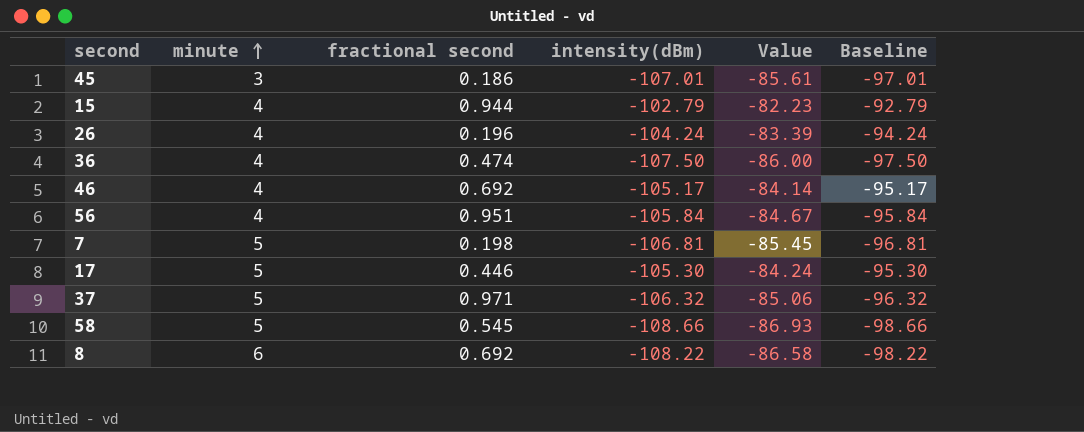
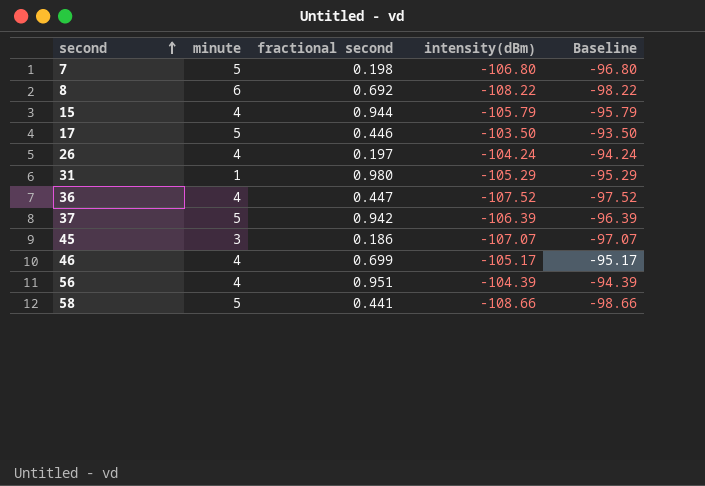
row order: minute ascending -> second ascending
column Value | formula: [intensity(dBm)] * 0.8 -> none
7 | intensity(dBm): -106.81 -> -106.80
7 | Baseline: -96.81 -> -96.80
15 | intensity(dBm): -102.79 -> -105.79
15 | Baseline: -92.79 -> -95.79
17 | intensity(dBm): -105.30 -> -103.50
17 | Baseline: -95.30 -> -93.50
26 | fractional second: 0.196 -> 0.197
row 31: none -> 1 | 0.980 | -105.29 | -95.29
36 | fractional second: 0.474 -> 0.447
36 | intensity(dBm): -107.50 -> -107.52
36 | Baseline: -97.50 -> -97.52
37 | fractional second: 0.971 -> 0.942
37 | intensity(dBm): -106.32 -> -106.39
37 | Baseline: -96.32 -> -96.39
45 | intensity(dBm): -107.01 -> -107.07
45 | Baseline: -97.01 -> -97.07
46 | fractional second: 0.692 -> 0.699
56 | intensity(dBm): -105.84 -> -104.39
56 | Baseline: -95.84 -> -94.39
58 | fractional second: 0.545 -> 0.441

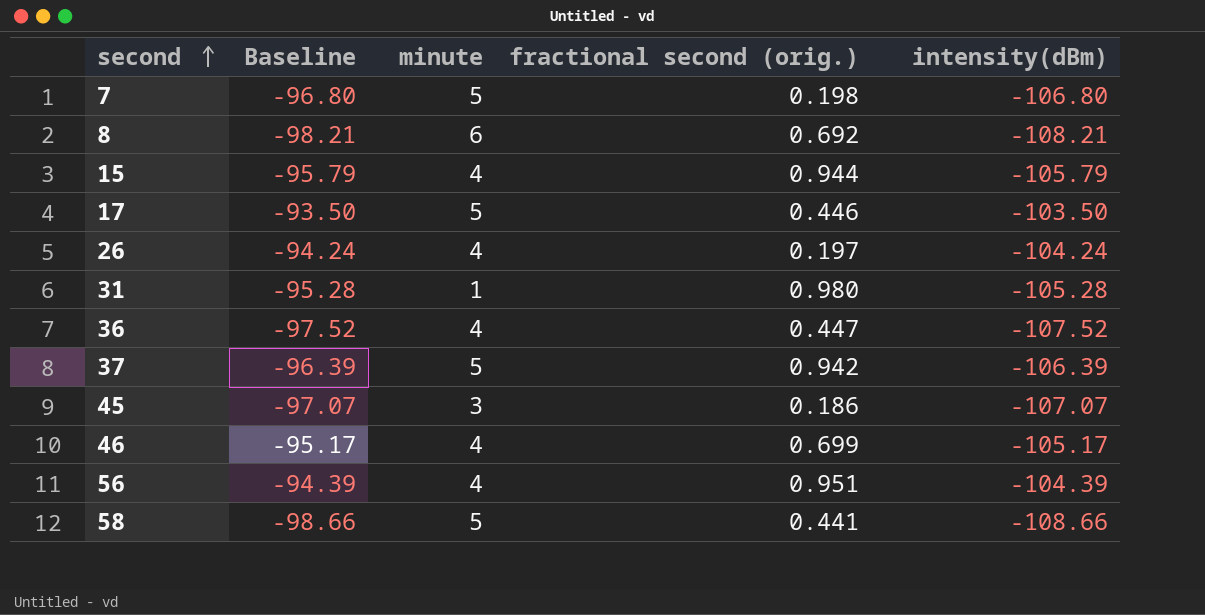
column Baseline | position: 5 -> 2
column name: fractional second -> fractional second (orig.)
8 | Baseline: -98.22 -> -98.21
8 | intensity(dBm): -108.22 -> -108.21
31 | Baseline: -95.29 -> -95.28
31 | intensity(dBm): -105.29 -> -105.28

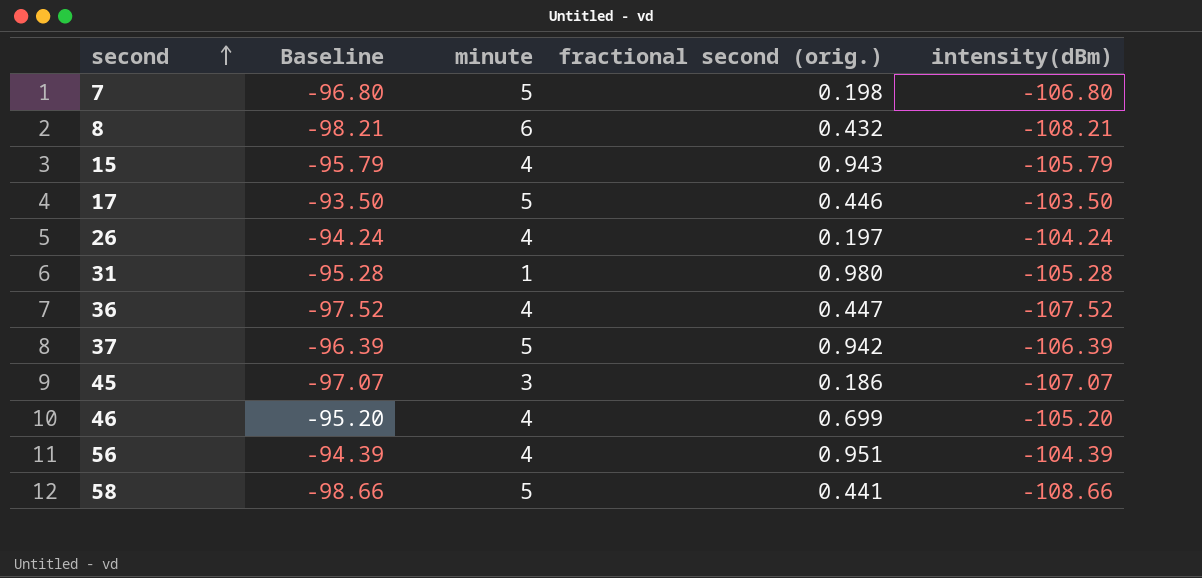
8 | fractional second (orig.): 0.692 -> 0.432
15 | fractional second (orig.): 0.944 -> 0.943
46 | Baseline: -95.17 -> -95.20
46 | intensity(dBm): -105.17 -> -105.20

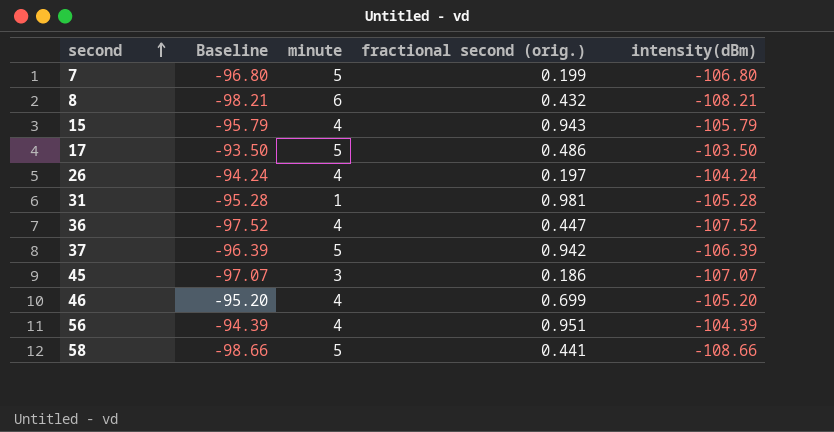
7 | fractional second (orig.): 0.198 -> 0.199
17 | fractional second (orig.): 0.446 -> 0.486
31 | fractional second (orig.): 0.980 -> 0.981

